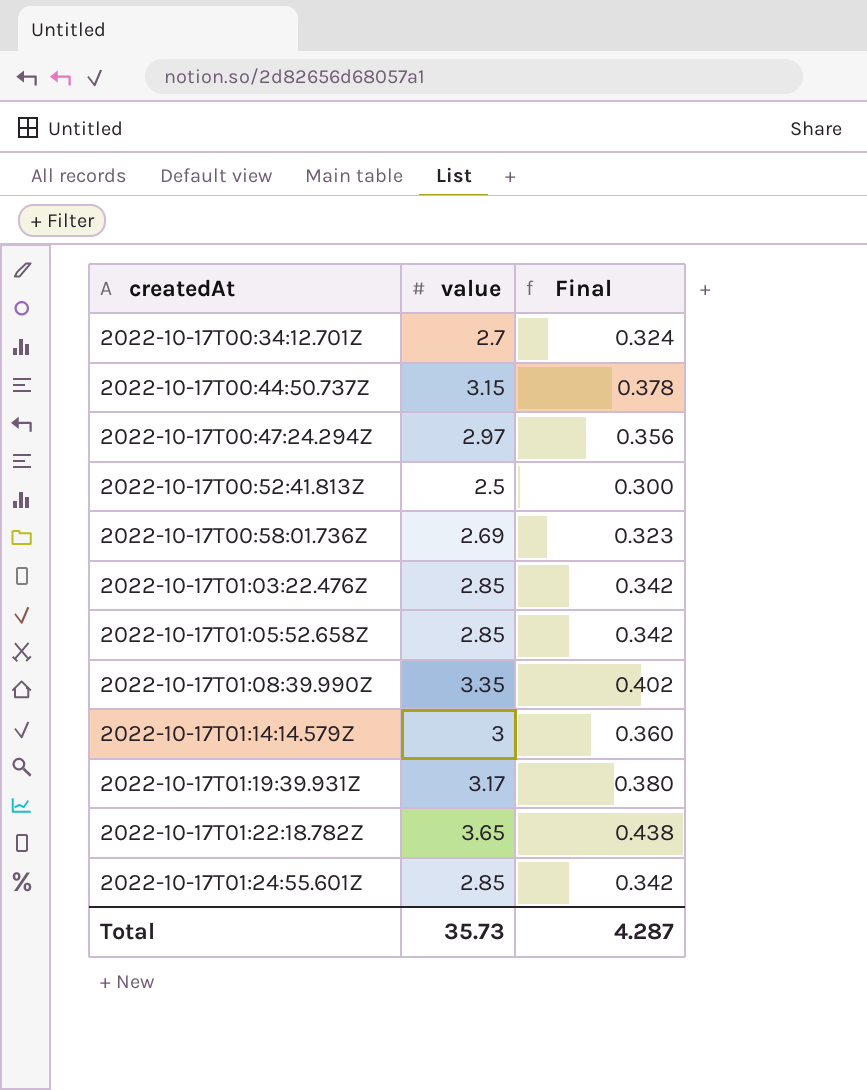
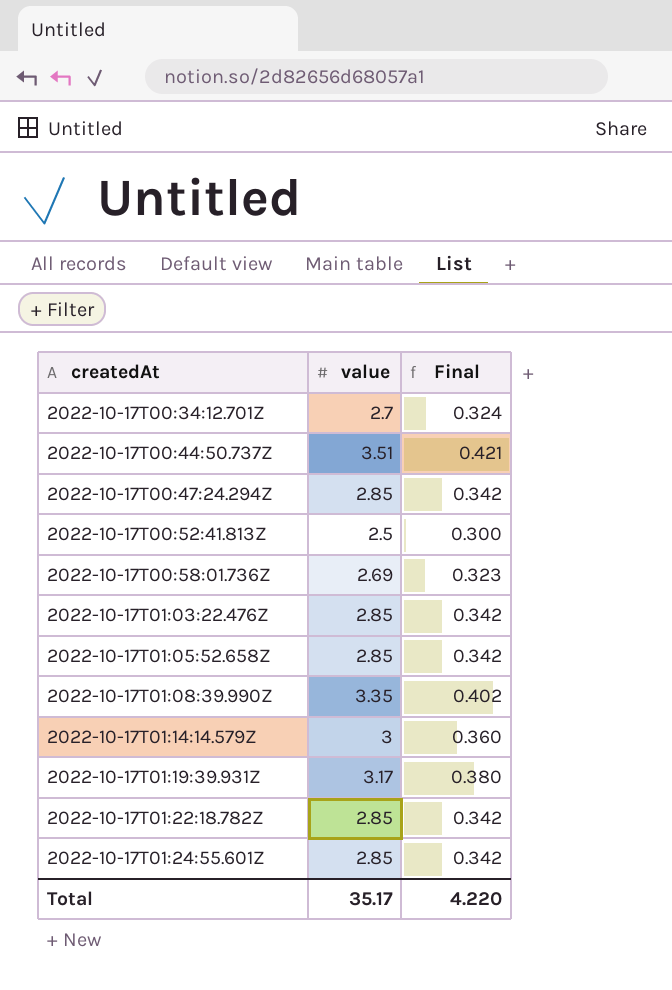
2022-10-17T00:44:50.737Z | value: 3.15 -> 3.51
2022-10-17T00:44:50.737Z | Final: 0.378 -> 0.421
2022-10-17T00:47:24.294Z | value: 2.97 -> 2.85
2022-10-17T00:47:24.294Z | Final: 0.356 -> 0.342
2022-10-17T01:22:18.782Z | value: 3.65 -> 2.85
2022-10-17T01:22:18.782Z | Final: 0.438 -> 0.342
Total | value: 35.73 -> 35.17
Total | Final: 4.287 -> 4.220

